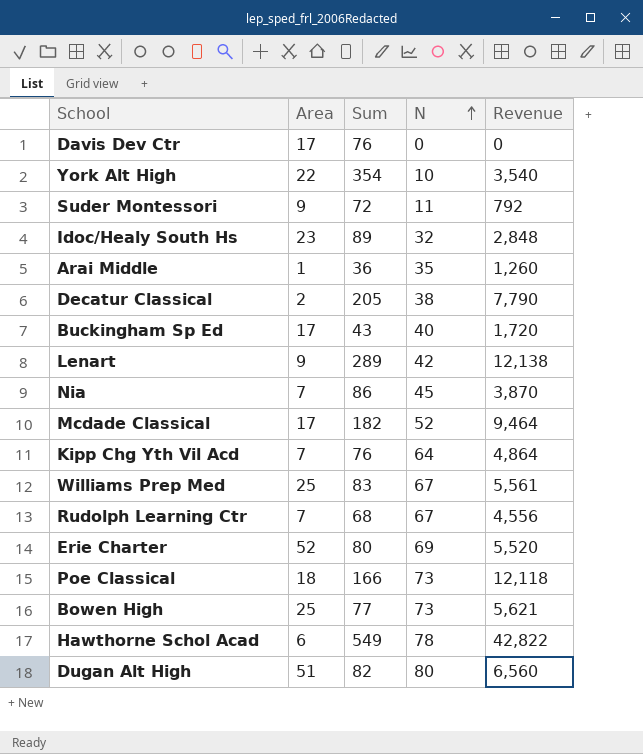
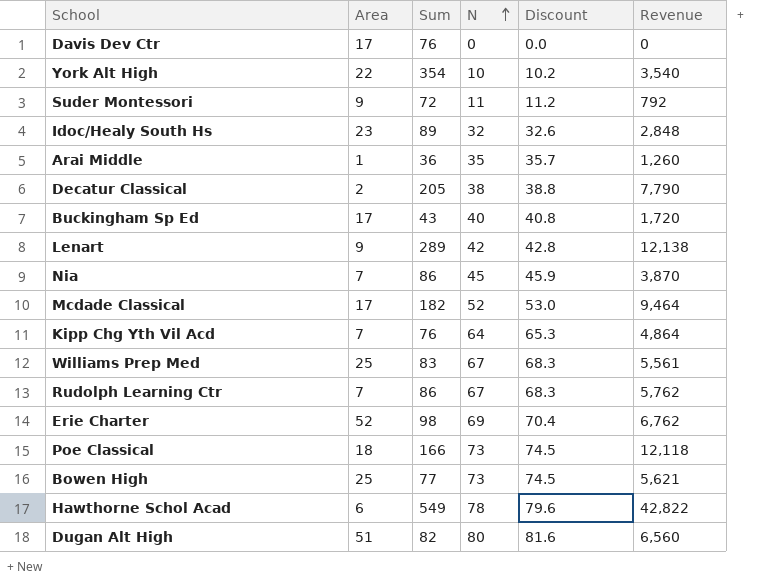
column Discount | formula: none -> [N] * 1.02
Rudolph Learning Ctr | Sum: 68 -> 86
Rudolph Learning Ctr | Revenue: 4,556 -> 5,762
Erie Charter | Sum: 80 -> 98
Erie Charter | Revenue: 5,520 -> 6,762

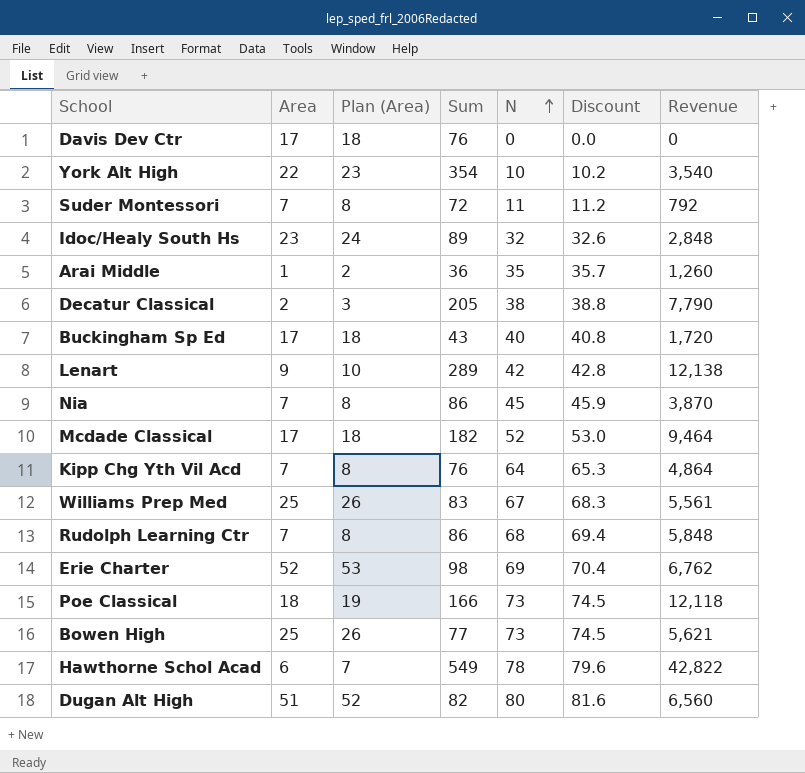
column Plan (Area) | formula: none -> [Area] + 1
Suder Montessori | Area: 9 -> 7
Rudolph Learning Ctr | N: 67 -> 68
Rudolph Learning Ctr | Discount: 68.3 -> 69.4
Rudolph Learning Ctr | Revenue: 5,762 -> 5,848

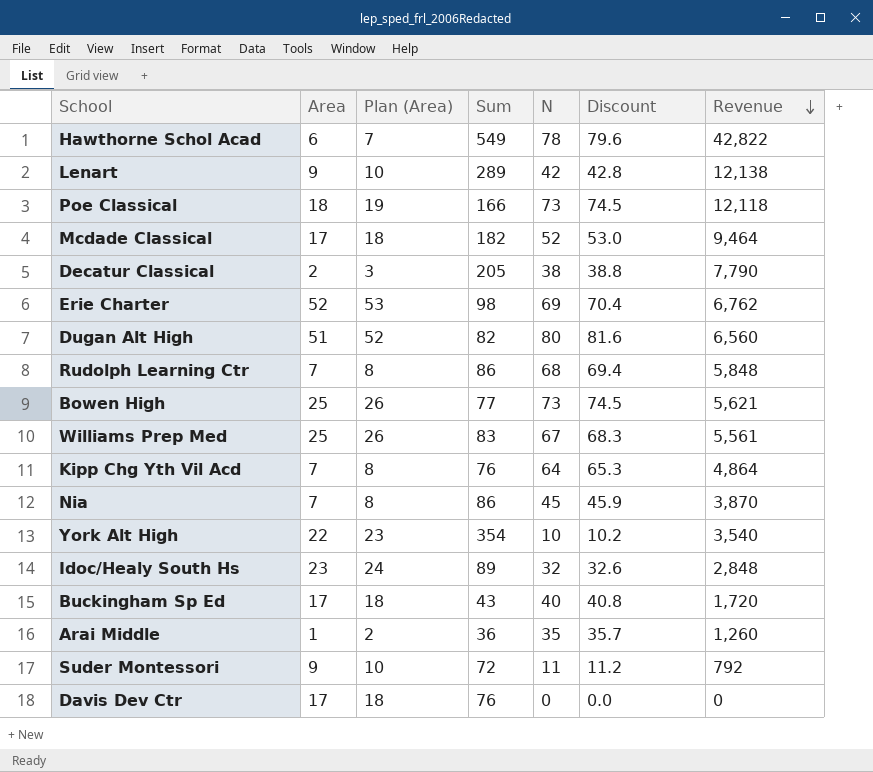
row order: N ascending -> Revenue descending
Suder Montessori | Area: 7 -> 9
Suder Montessori | Plan (Area): 8 -> 10

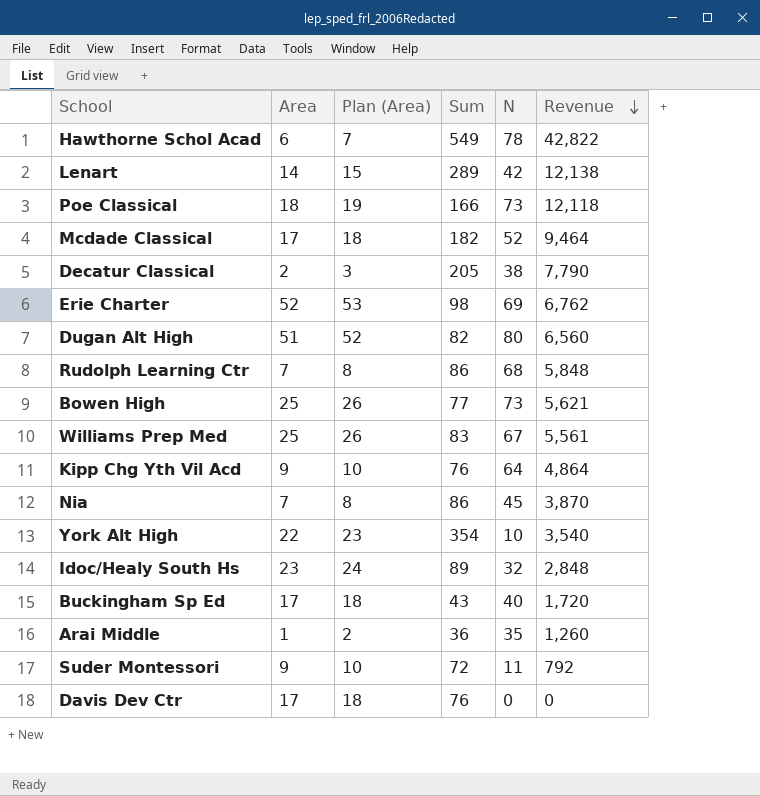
column Discount | formula: [N] * 1.02 -> none
Lenart | Area: 9 -> 14
Lenart | Plan (Area): 10 -> 15
Kipp Chg Yth Vil Acd | Area: 7 -> 9
Kipp Chg Yth Vil Acd | Plan (Area): 8 -> 10

